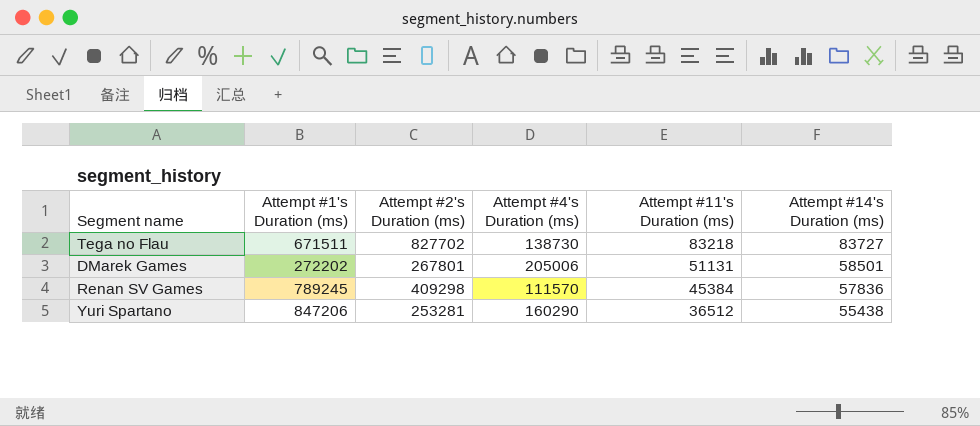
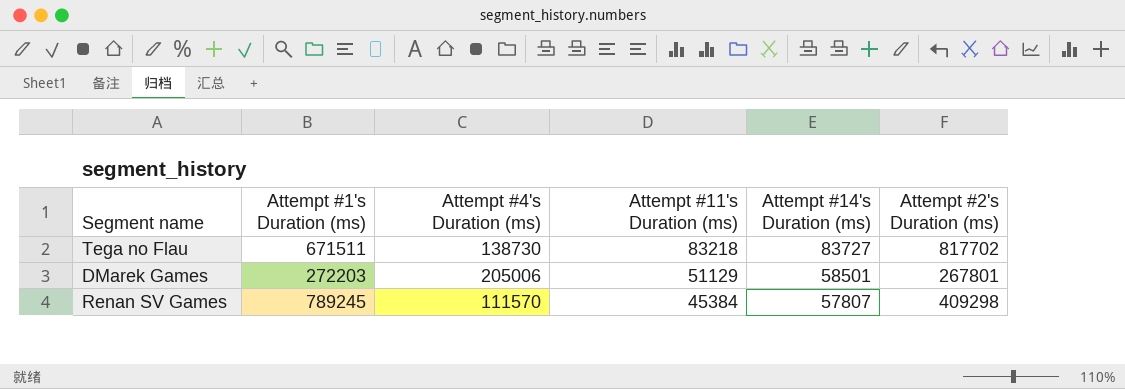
column Attempt #2's Duration (ms) | position: 3 -> 6
row Yuri Spartano: 847206 | 253281 | 160290 | 36512 | 55438 -> none
Tega no Flau | Attempt #2's Duration (ms): 827702 -> 817702
DMarek Games | Attempt #1's Duration (ms): 272202 -> 272203
DMarek Games | Attempt #11's Duration (ms): 51131 -> 51129
Renan SV Games | Attempt #14's Duration (ms): 57836 -> 57807

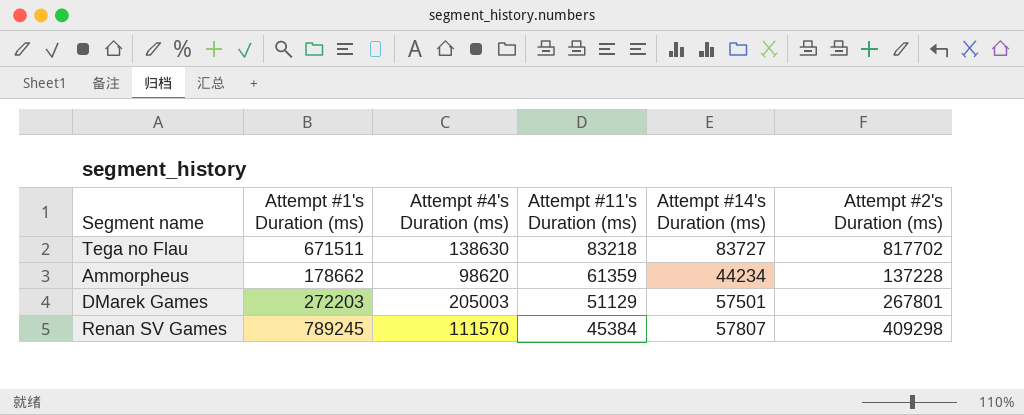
Tega no Flau | Attempt #4's Duration (ms): 138730 -> 138630
row Ammorpheus: none -> 178662 | 98620 | 61359 | 44234 | 137228
DMarek Games | Attempt #4's Duration (ms): 205006 -> 205003
DMarek Games | Attempt #14's Duration (ms): 58501 -> 57501

